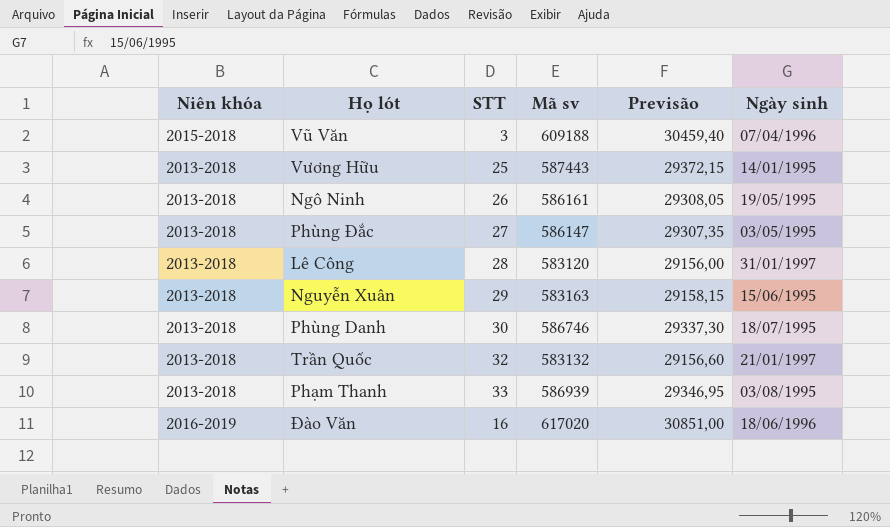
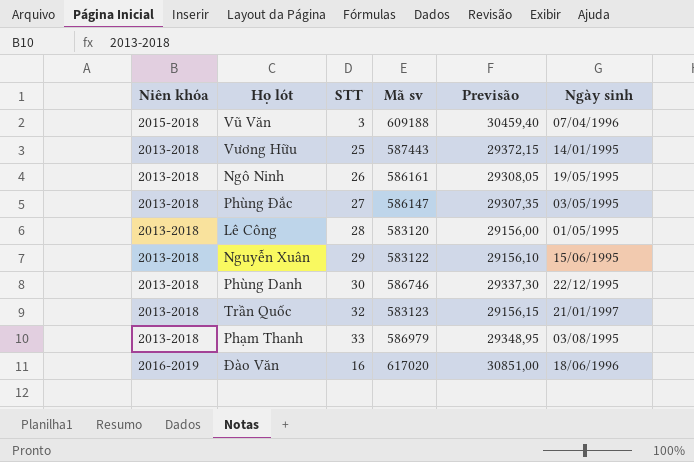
Lê Công | Ngày sinh: 31/01/1997 -> 01/05/1995
Nguyễn Xuân | Mã sv: 583163 -> 583122
Nguyễn Xuân | Previsão: 29158,15 -> 29156,10
Phùng Danh | Ngày sinh: 18/07/1995 -> 22/12/1995
Trần Quốc | Mã sv: 583132 -> 583123
Trần Quốc | Previsão: 29156,60 -> 29156,15
Phạm Thanh | Mã sv: 586939 -> 586979
Phạm Thanh | Previsão: 29346,95 -> 29348,95

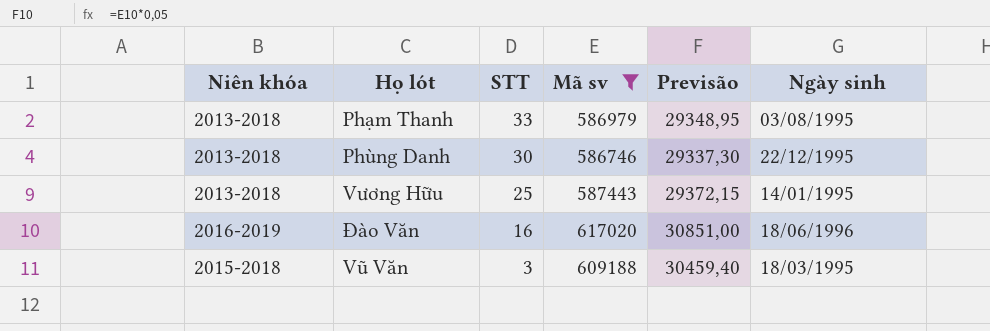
filter: none -> Mã sv >= 586746
row order: none -> STT descending
Vũ Văn | Ngày sinh: 07/04/1996 -> 18/03/1995

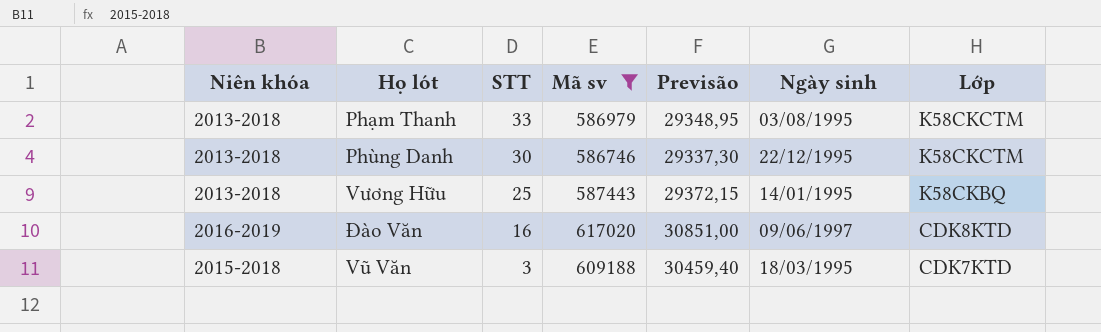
column Lớp | position: none -> 7
Đào Văn | Ngày sinh: 18/06/1996 -> 09/06/1997

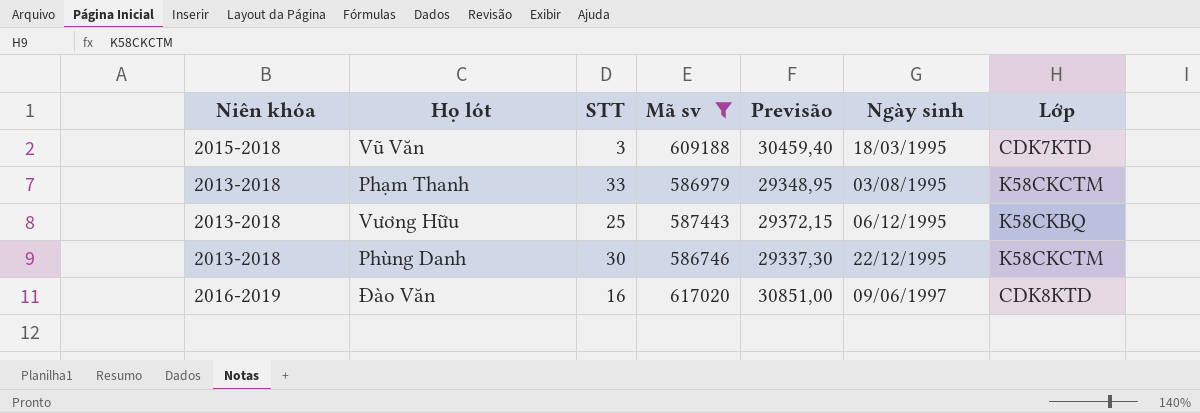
row order: STT descending -> Ngày sinh ascending
Vương Hữu | Ngày sinh: 14/01/1995 -> 06/12/1995

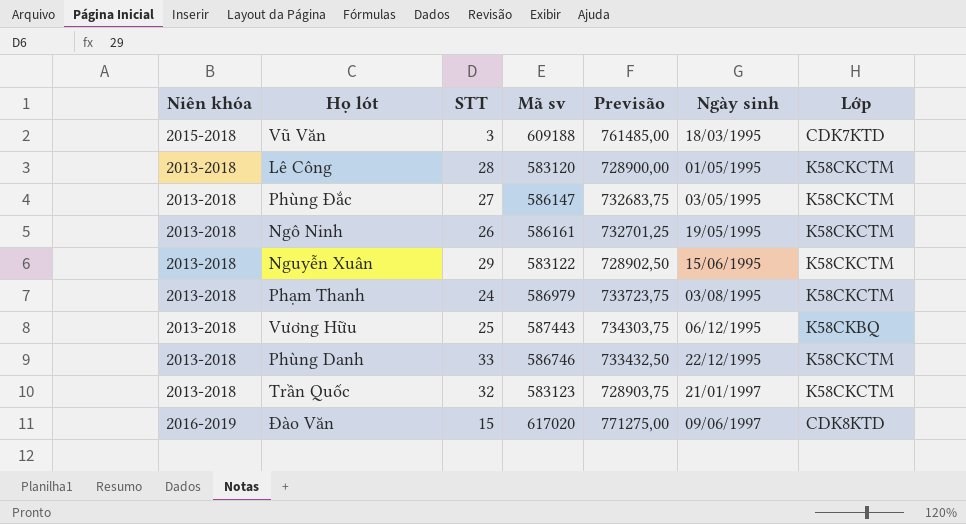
filter: Mã sv >= 586746 -> none
column Previsão | formula: [Mã sv] * 0,05 -> [Mã sv] * 1,25
Phạm Thanh | STT: 33 -> 24
Phùng Danh | STT: 30 -> 33
Đào Văn | STT: 16 -> 15

